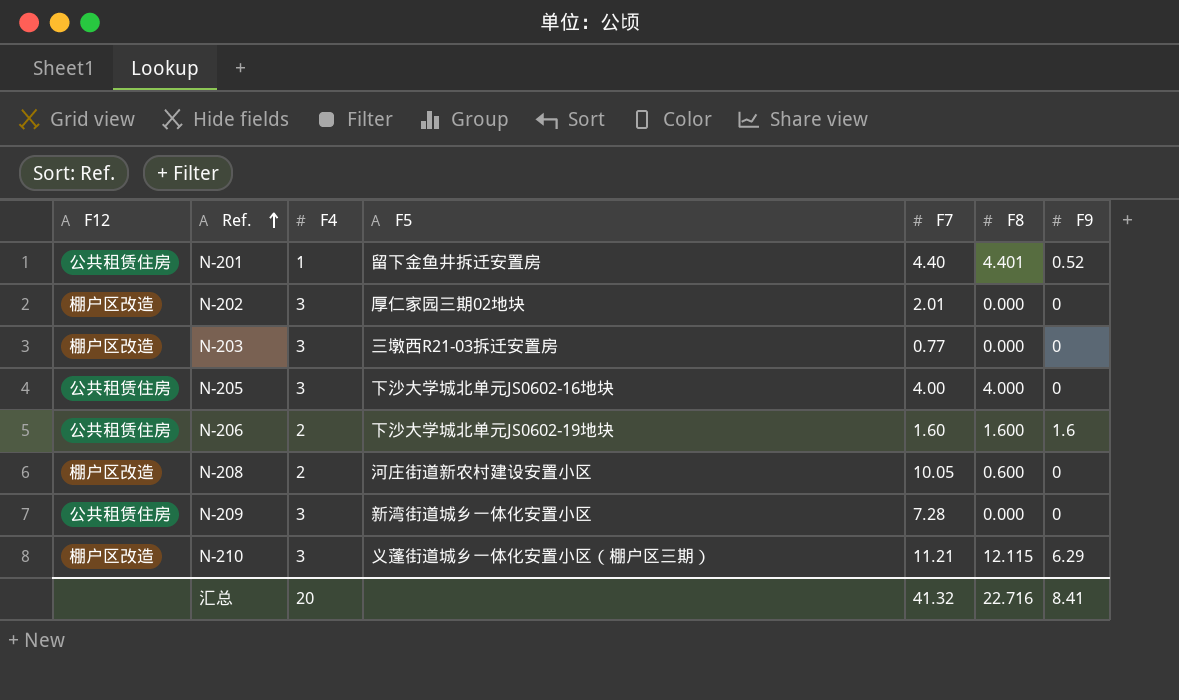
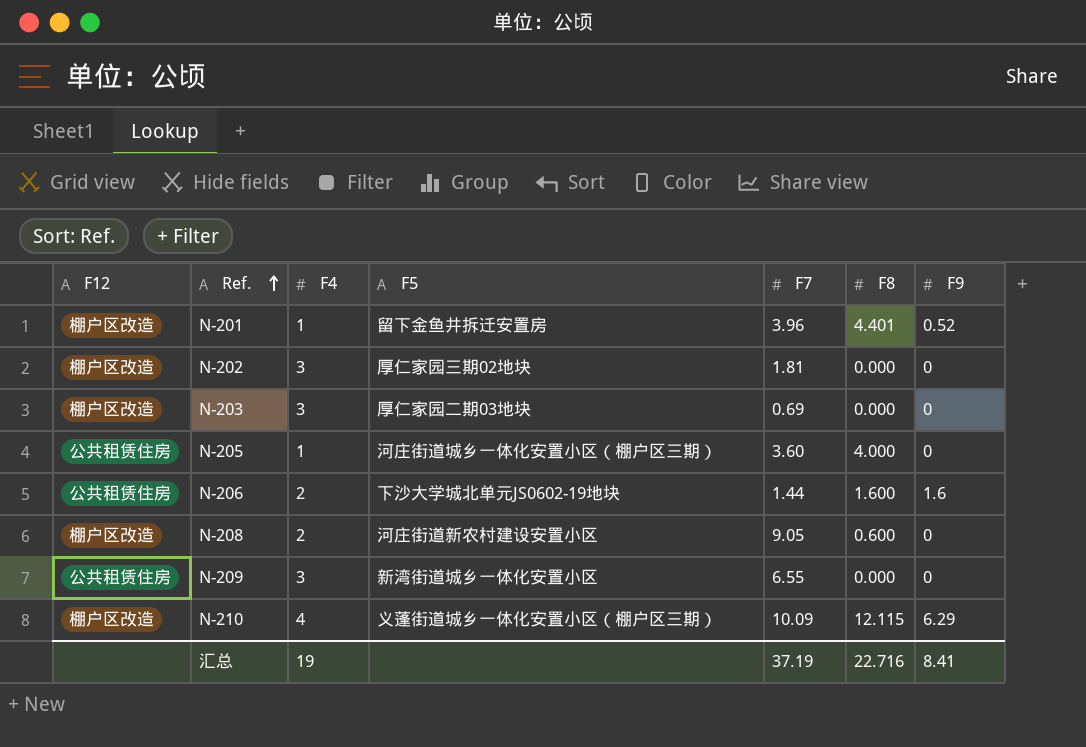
N-201 | F12: 公共租赁住房 -> 棚户区改造
N-201 | F7: 4.40 -> 3.96
N-202 | F7: 2.01 -> 1.81
N-203 | F5: 三墩西R21-03拆迁安置房 -> 厚仁家园二期03地块
N-203 | F7: 0.77 -> 0.69
N-205 | F4: 3 -> 1
N-205 | F5: 下沙大学城北单元JS0602-16地块 -> 河庄街道城乡一体化安置小区（棚户区三期）
N-205 | F7: 4.00 -> 3.60
N-206 | F7: 1.60 -> 1.44
N-208 | F7: 10.05 -> 9.05
N-209 | F7: 7.28 -> 6.55
N-210 | F4: 3 -> 4
N-210 | F7: 11.21 -> 10.09
汇总 | F4: 20 -> 19
汇总 | F7: 41.32 -> 37.19

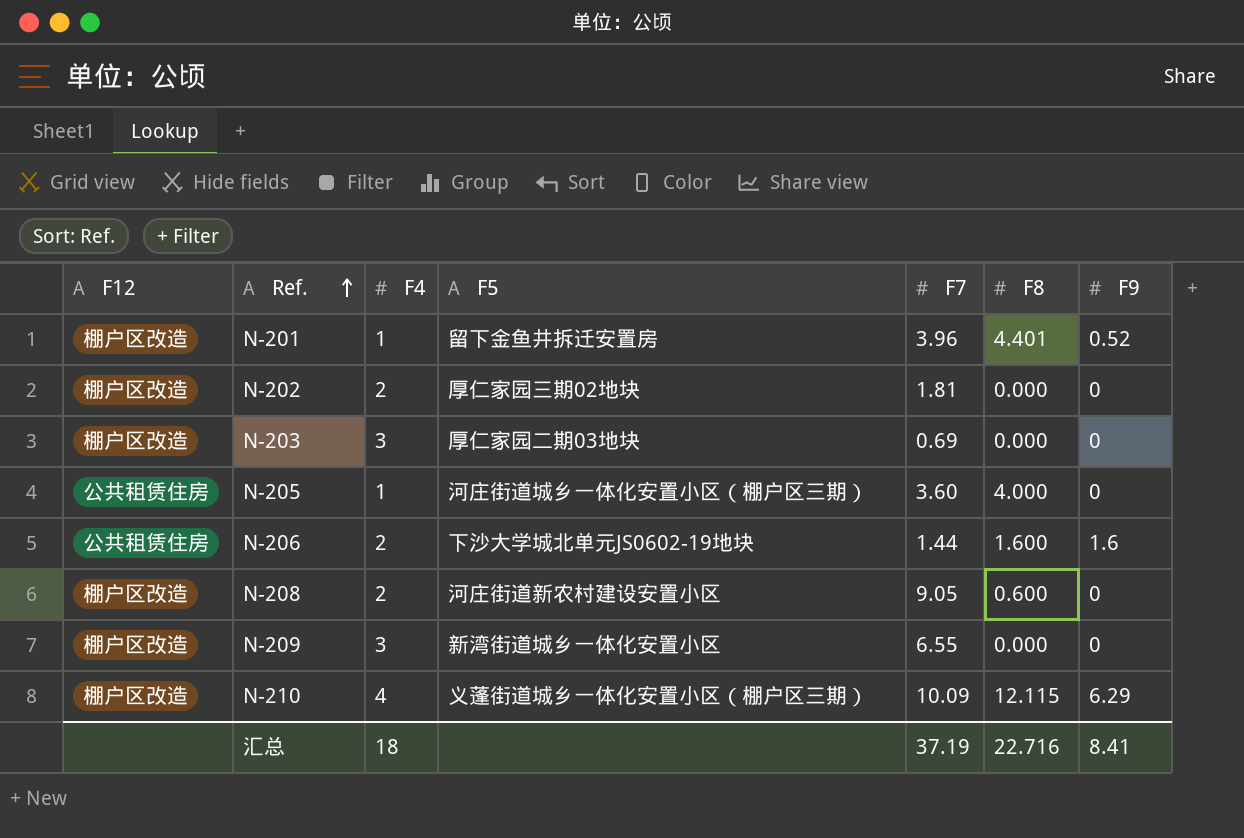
N-202 | F4: 3 -> 2
N-209 | F12: 公共租赁住房 -> 棚户区改造
汇总 | F4: 19 -> 18

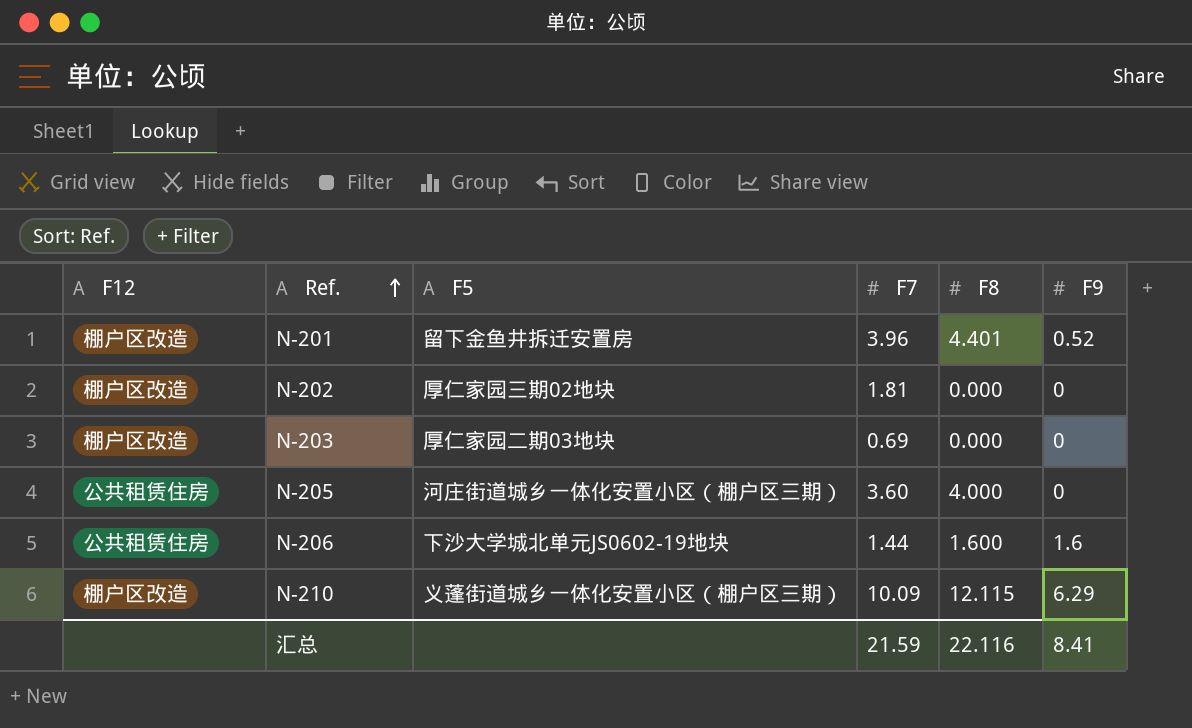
column F4 | position: 3 -> none
row N-208: 棚户区改造 | 2 | 河庄街道新农村建设安置小区 | 9.05 | 0.600 | 0 -> none
row N-209: 棚户区改造 | 3 | 新湾街道城乡一体化安置小区 | 6.55 | 0.000 | 0 -> none
汇总 | F7: 37.19 -> 21.59
汇总 | F8: 22.716 -> 22.116

